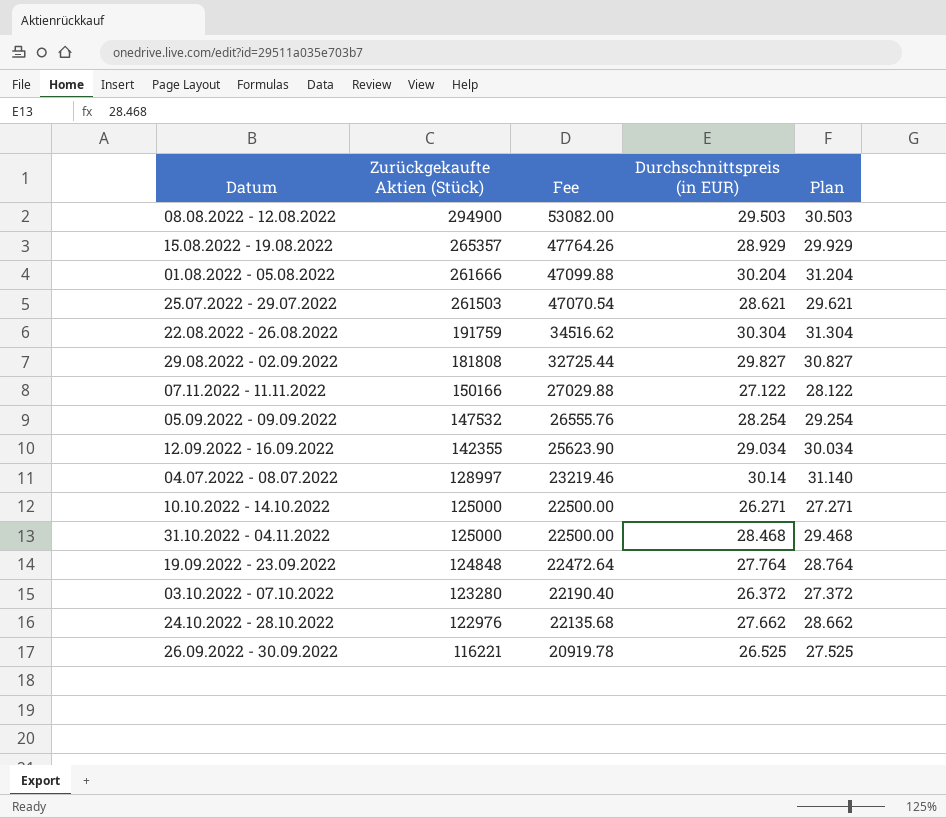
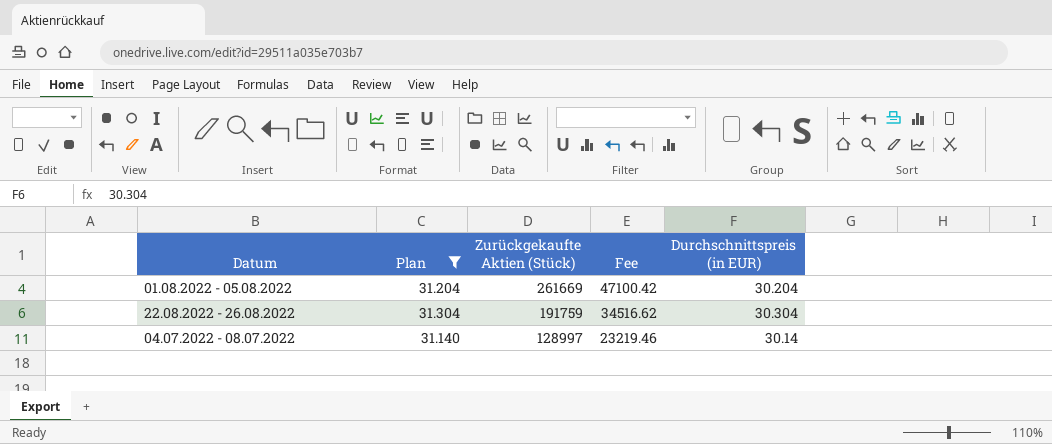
filter: none -> Plan >= 31.140
column Plan | position: 5 -> 2
01.08.2022 - 05.08.2022 | Zurückgekaufte Aktien (Stück): 261666 -> 261669
01.08.2022 - 05.08.2022 | Fee: 47099.88 -> 47100.42

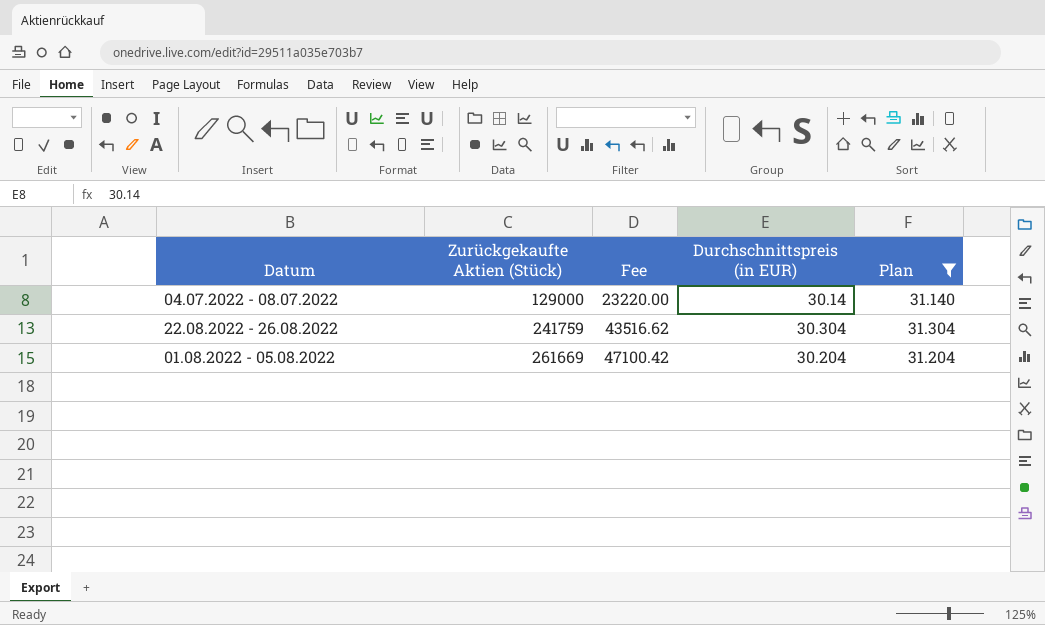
row order: Zurückgekaufte Aktien (Stück) descending -> Zurückgekaufte Aktien (Stück) ascending
column Plan | position: 2 -> 5
04.07.2022 - 08.07.2022 | Zurückgekaufte Aktien (Stück): 128997 -> 129000
04.07.2022 - 08.07.2022 | Fee: 23219.46 -> 23220.00
22.08.2022 - 26.08.2022 | Zurückgekaufte Aktien (Stück): 191759 -> 241759
22.08.2022 - 26.08.2022 | Fee: 34516.62 -> 43516.62

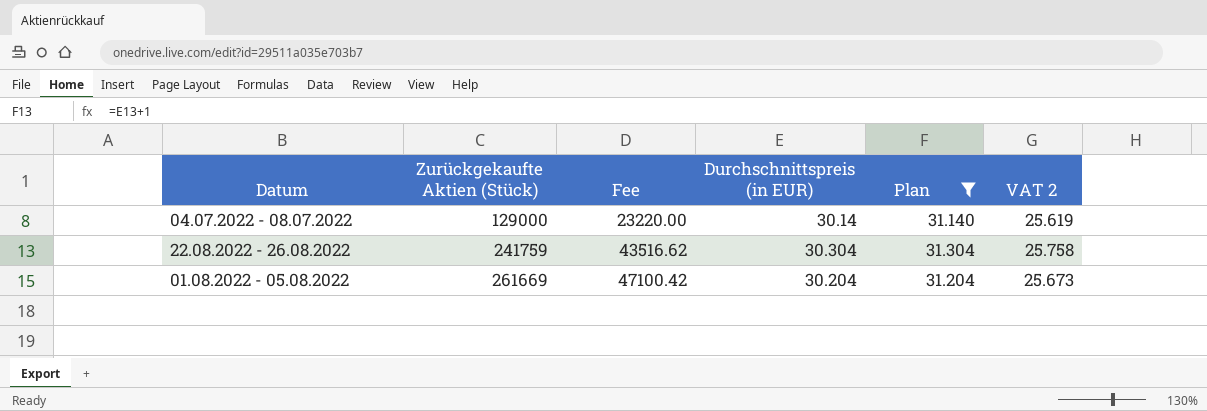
column VAT 2 | formula: none -> [Durchschnittspreis (in EUR)] * 0.85

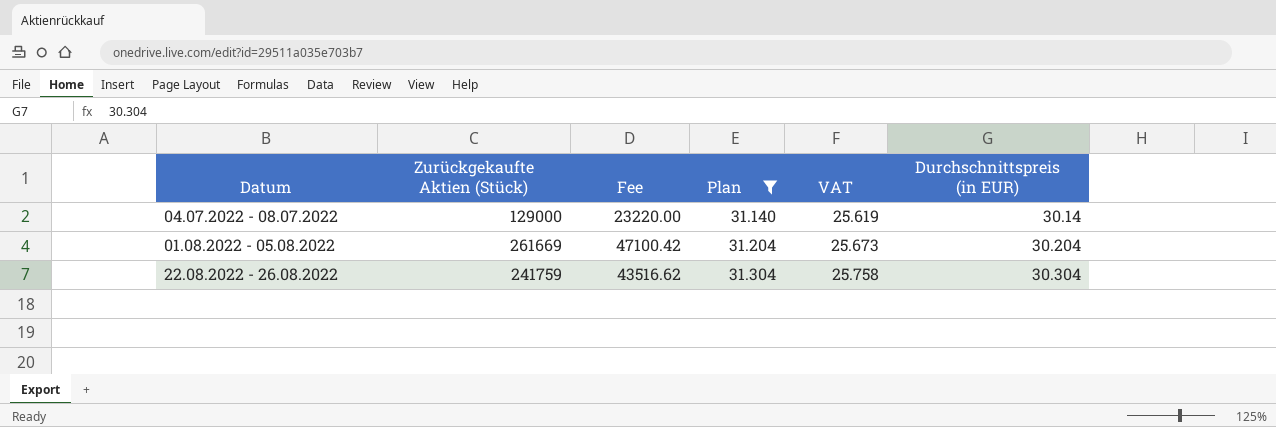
row order: Zurückgekaufte Aktien (Stück) ascending -> Datum ascending
column name: VAT 2 -> VAT
column Durchschnittspreis (in EUR) | position: 4 -> 6

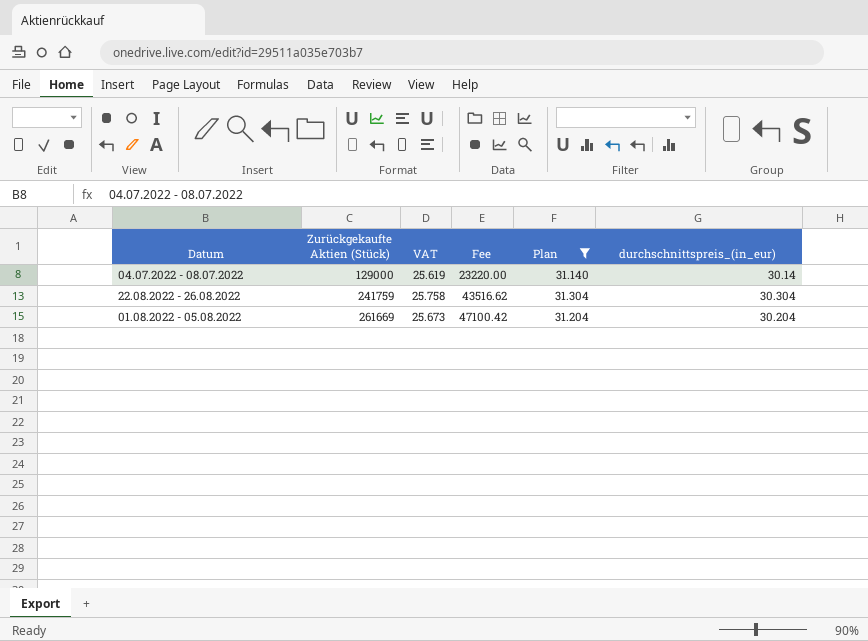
row order: Datum ascending -> Zurückgekaufte Aktien (Stück) ascending
column VAT | position: 5 -> 3
column name: Durchschnittspreis (in EUR) -> durchschnittspreis_(in_eur)

